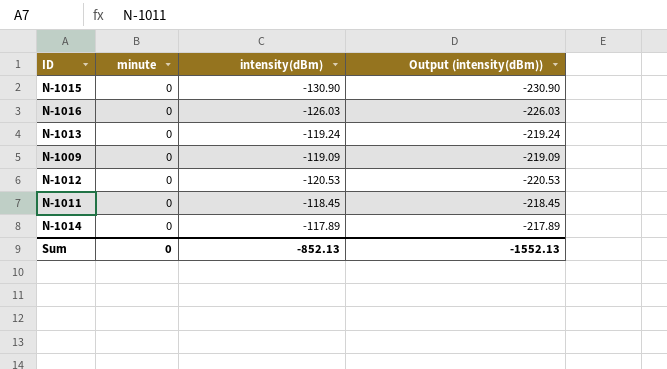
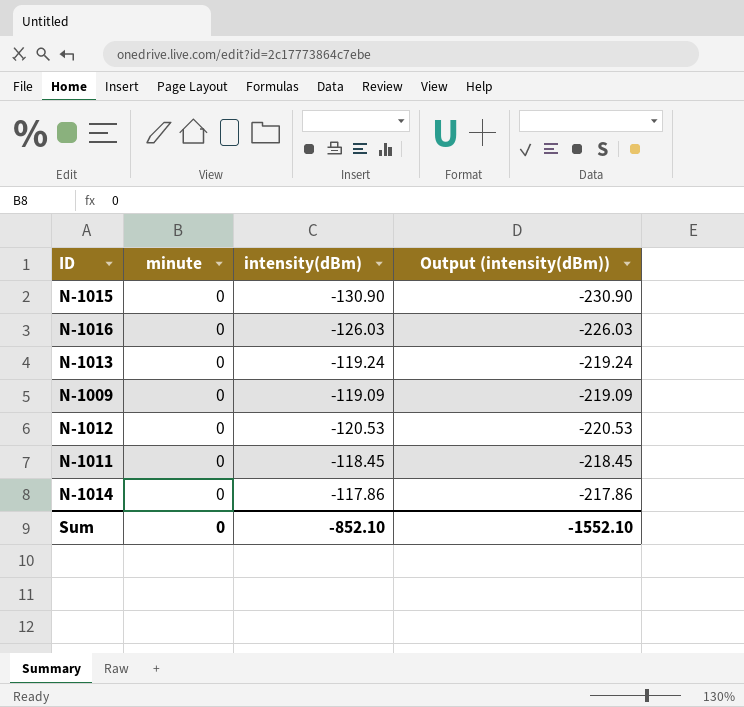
N-1014 | intensity(dBm): -117.89 -> -117.86
N-1014 | Output (intensity(dBm)): -217.89 -> -217.86
Sum | intensity(dBm): -852.13 -> -852.10
Sum | Output (intensity(dBm)): -1552.13 -> -1552.10

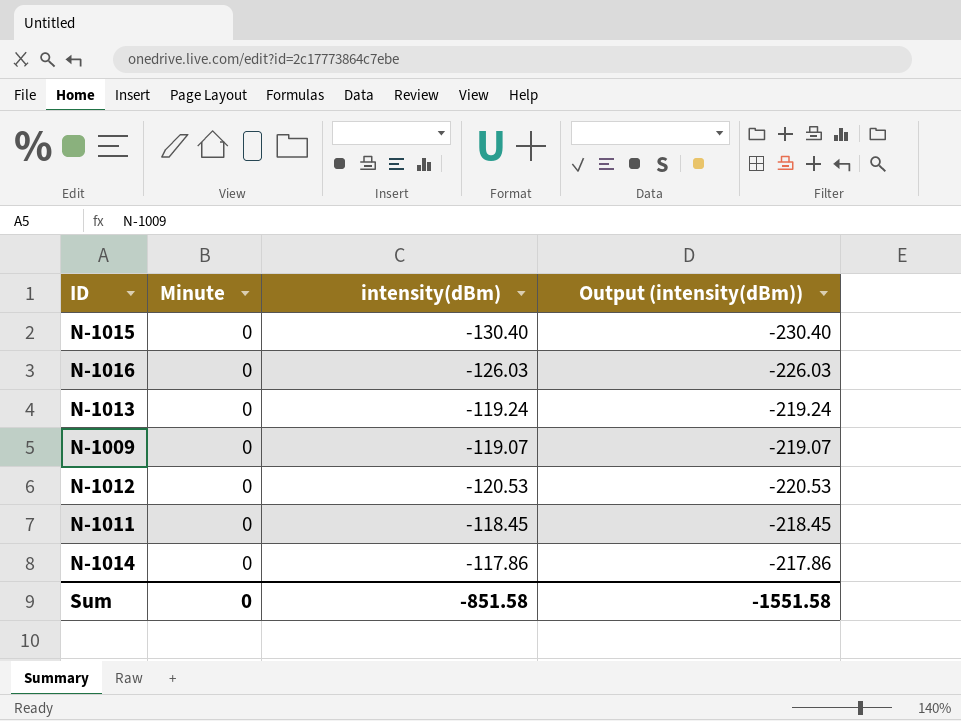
column name: minute -> Minute
N-1015 | intensity(dBm): -130.90 -> -130.40
N-1015 | Output (intensity(dBm)): -230.90 -> -230.40
N-1009 | intensity(dBm): -119.09 -> -119.07
N-1009 | Output (intensity(dBm)): -219.09 -> -219.07
Sum | intensity(dBm): -852.10 -> -851.58
Sum | Output (intensity(dBm)): -1552.10 -> -1551.58

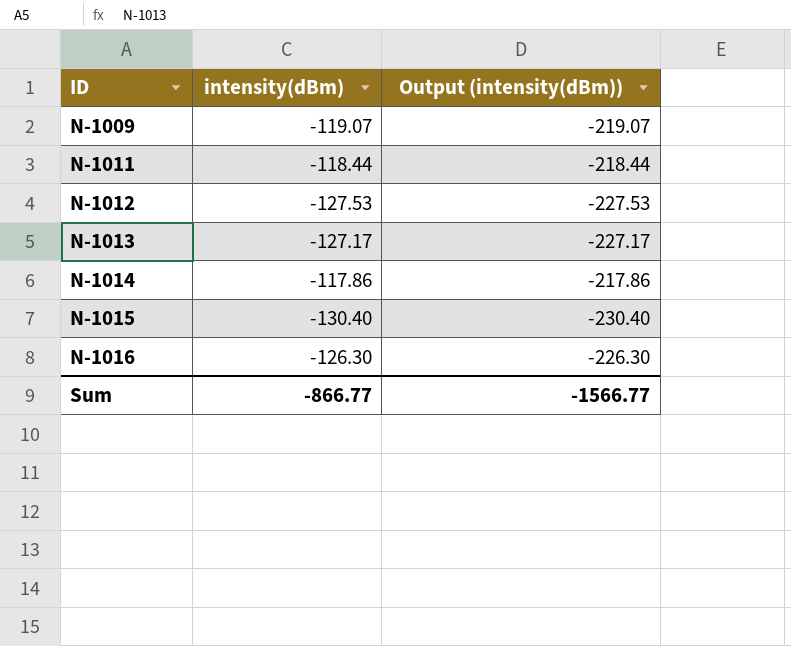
row order: none -> ID ascending
column Minute | position: 2 -> none
N-1011 | intensity(dBm): -118.45 -> -118.44
N-1011 | Output (intensity(dBm)): -218.45 -> -218.44
N-1012 | intensity(dBm): -120.53 -> -127.53
N-1012 | Output (intensity(dBm)): -220.53 -> -227.53
N-1013 | intensity(dBm): -119.24 -> -127.17
N-1013 | Output (intensity(dBm)): -219.24 -> -227.17
N-1016 | intensity(dBm): -126.03 -> -126.30
N-1016 | Output (intensity(dBm)): -226.03 -> -226.30
Sum | intensity(dBm): -851.58 -> -866.77
Sum | Output (intensity(dBm)): -1551.58 -> -1566.77

